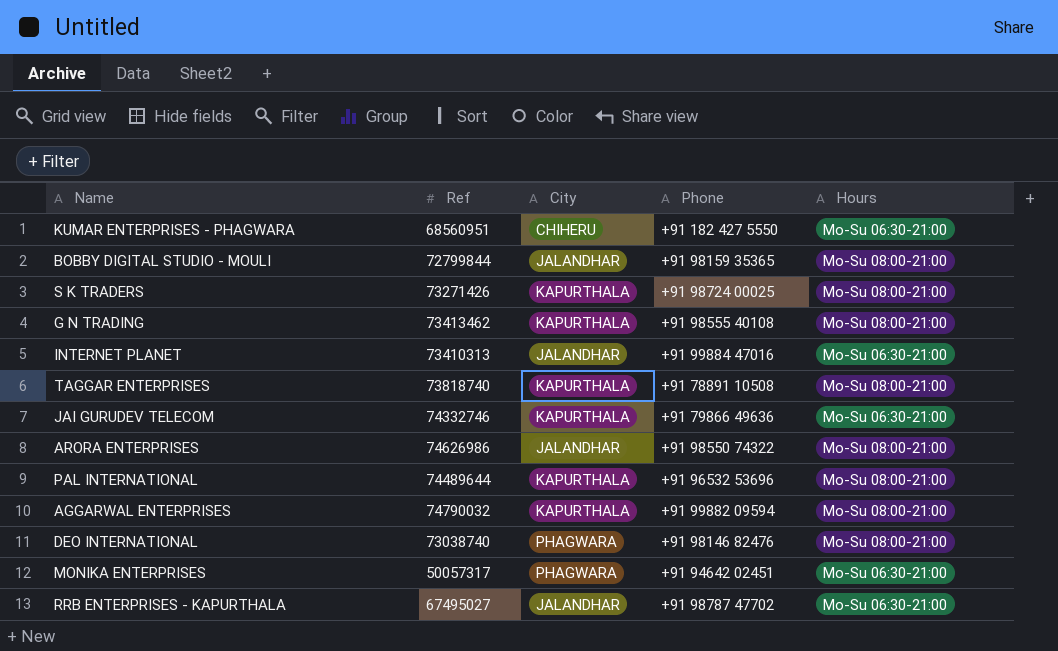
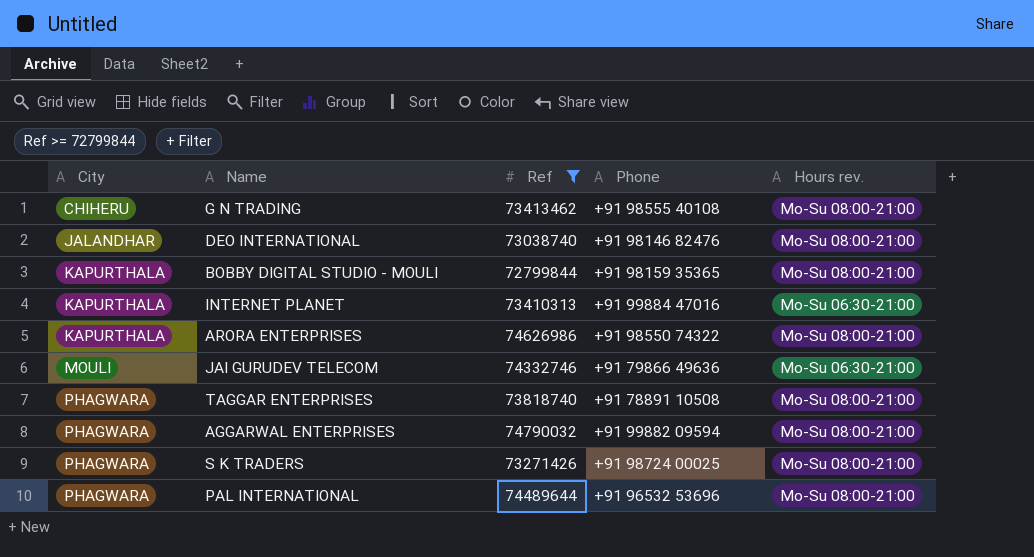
filter: none -> Ref >= 72799844
row order: none -> City ascending
column City | position: 3 -> 1
column name: Hours -> Hours rev.
G N TRADING | City: KAPURTHALA -> CHIHERU
DEO INTERNATIONAL | City: PHAGWARA -> JALANDHAR
BOBBY DIGITAL STUDIO - MOULI | City: JALANDHAR -> KAPURTHALA
INTERNET PLANET | City: JALANDHAR -> KAPURTHALA
ARORA ENTERPRISES | City: JALANDHAR -> KAPURTHALA
JAI GURUDEV TELECOM | City: KAPURTHALA -> MOULI
TAGGAR ENTERPRISES | City: KAPURTHALA -> PHAGWARA
AGGARWAL ENTERPRISES | City: KAPURTHALA -> PHAGWARA
S K TRADERS | City: KAPURTHALA -> PHAGWARA
PAL INTERNATIONAL | City: KAPURTHALA -> PHAGWARA

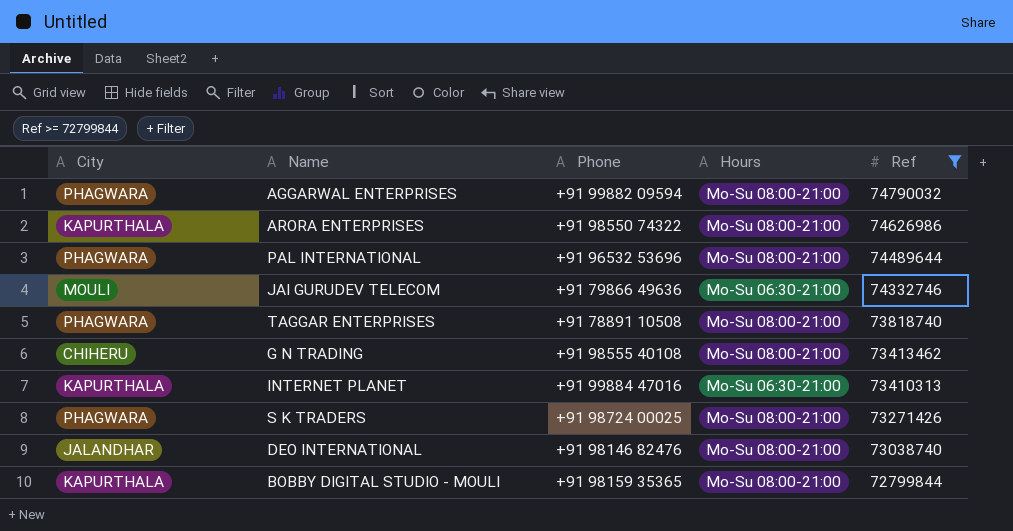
row order: City ascending -> Ref descending
column name: Hours rev. -> Hours
column Ref | position: 3 -> 5

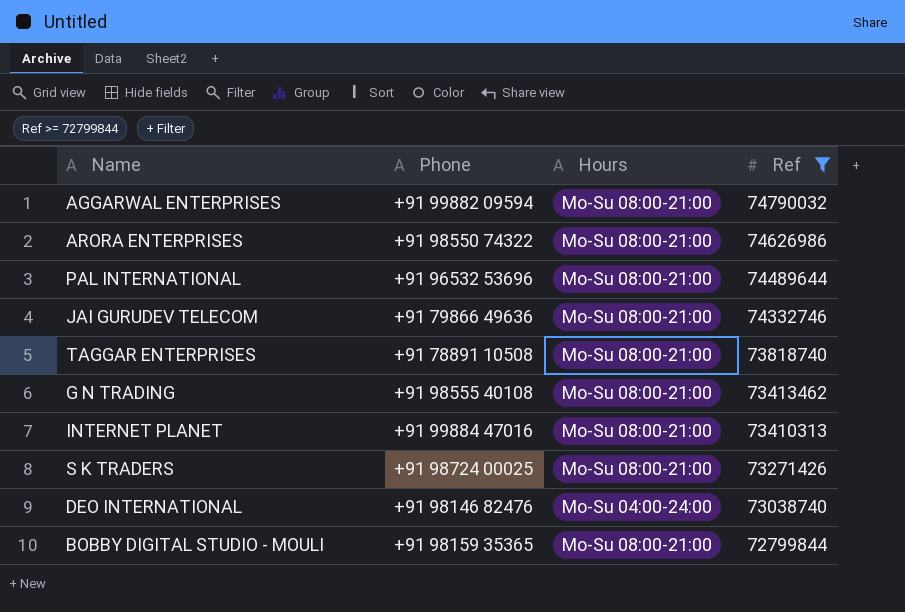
column City | position: 1 -> none
JAI GURUDEV TELECOM | Hours: Mo-Su 06:30-21:00 -> Mo-Su 08:00-21:00
INTERNET PLANET | Hours: Mo-Su 06:30-21:00 -> Mo-Su 08:00-21:00
DEO INTERNATIONAL | Hours: Mo-Su 08:00-21:00 -> Mo-Su 04:00-24:00

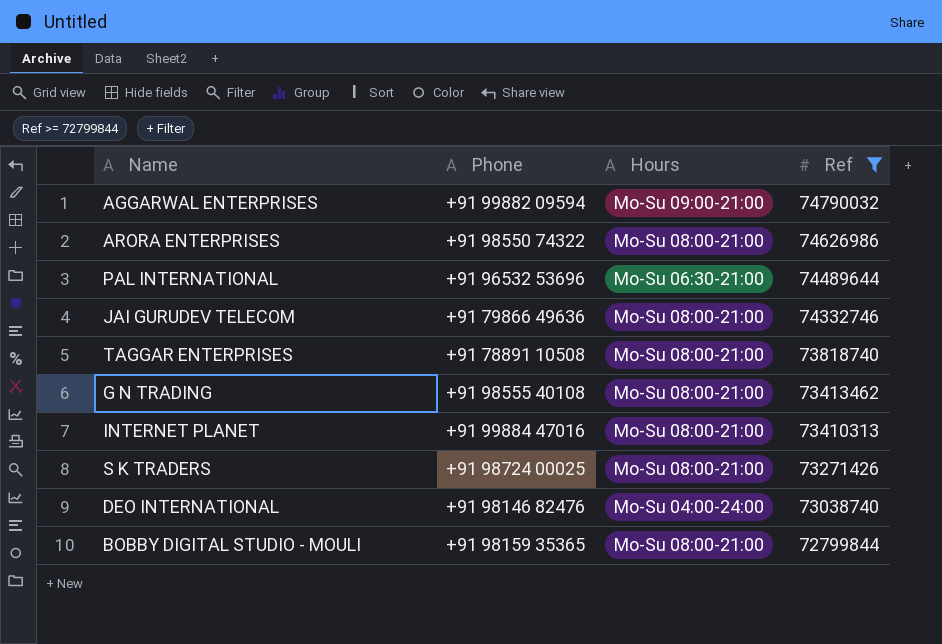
AGGARWAL ENTERPRISES | Hours: Mo-Su 08:00-21:00 -> Mo-Su 09:00-21:00
PAL INTERNATIONAL | Hours: Mo-Su 08:00-21:00 -> Mo-Su 06:30-21:00

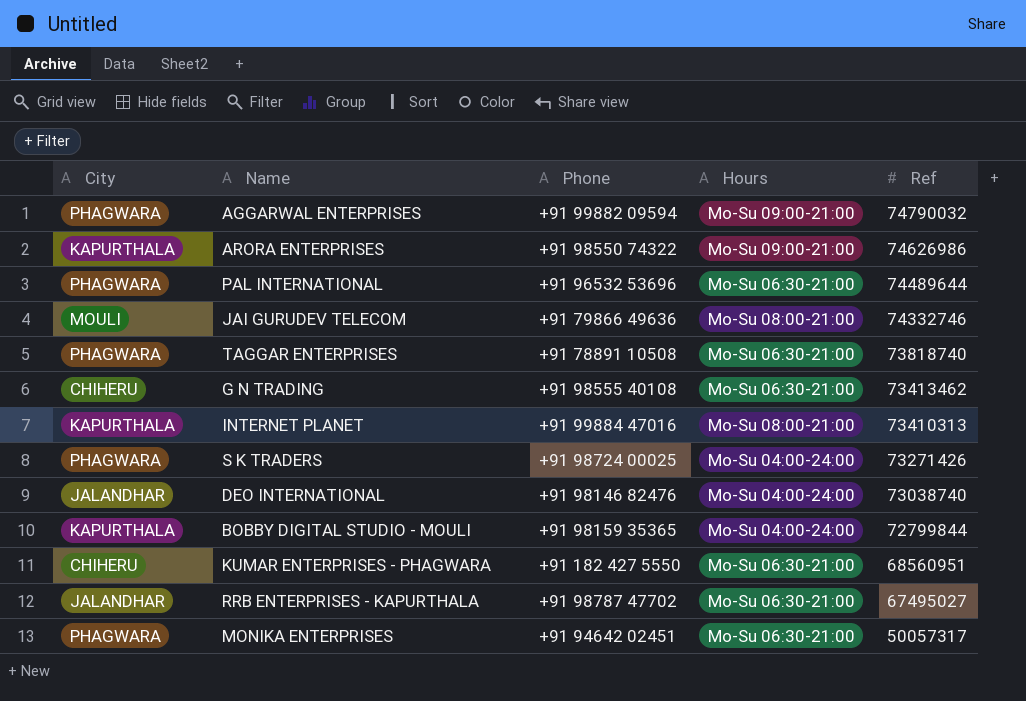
filter: Ref >= 72799844 -> none
column City | position: none -> 1
ARORA ENTERPRISES | Hours: Mo-Su 08:00-21:00 -> Mo-Su 09:00-21:00
TAGGAR ENTERPRISES | Hours: Mo-Su 08:00-21:00 -> Mo-Su 06:30-21:00
G N TRADING | Hours: Mo-Su 08:00-21:00 -> Mo-Su 06:30-21:00
S K TRADERS | Hours: Mo-Su 08:00-21:00 -> Mo-Su 04:00-24:00
BOBBY DIGITAL STUDIO - MOULI | Hours: Mo-Su 08:00-21:00 -> Mo-Su 04:00-24:00

